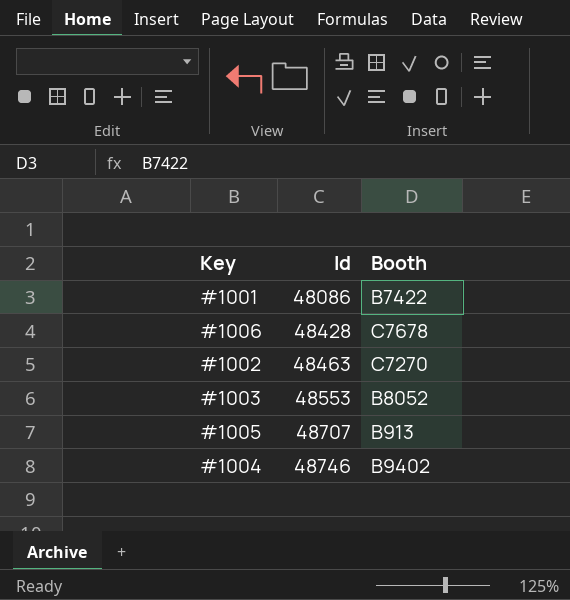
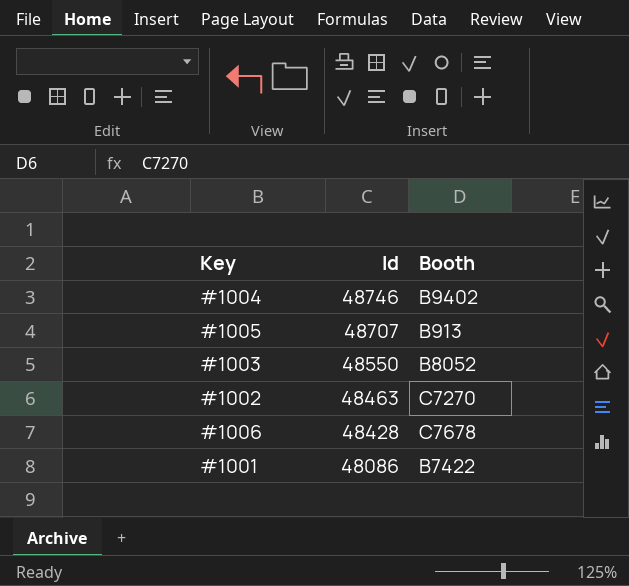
row order: Id ascending -> Id descending
#1003 | Id: 48553 -> 48550

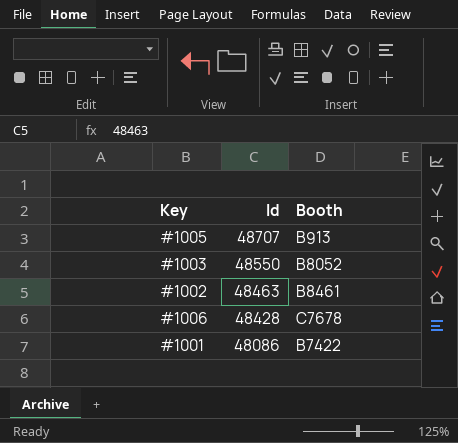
row #1004: 48746 | B9402 -> none
#1002 | Booth: C7270 -> B8461

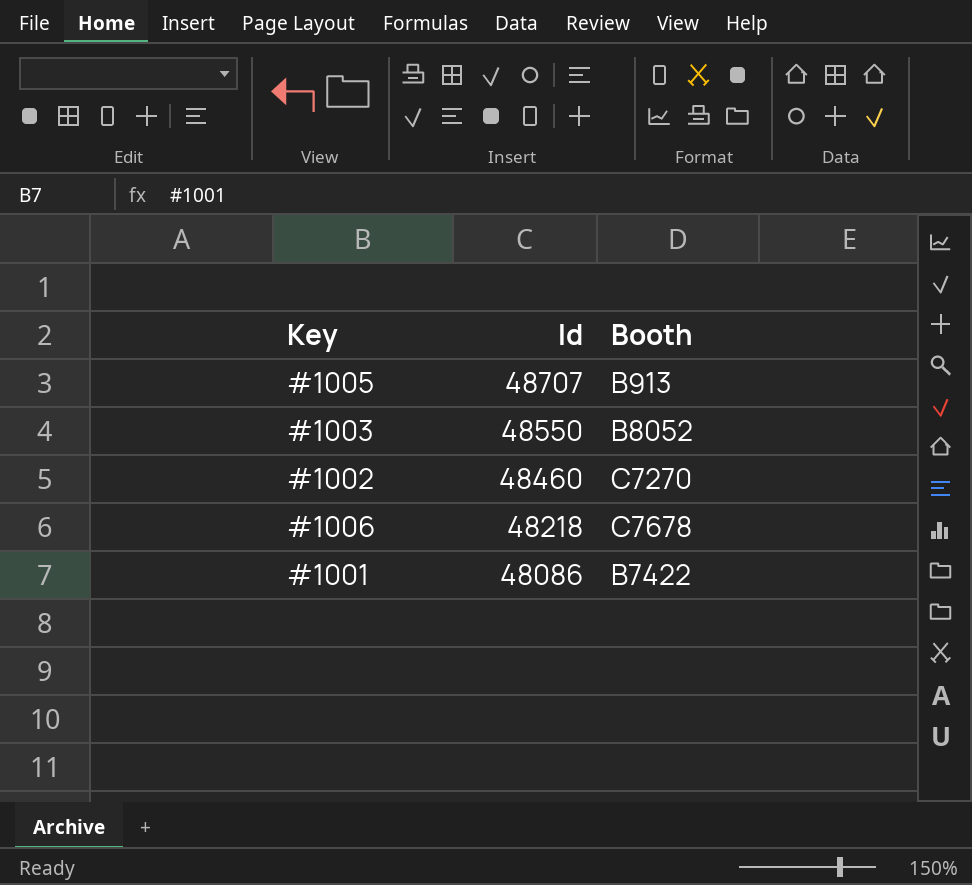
#1002 | Id: 48463 -> 48460
#1002 | Booth: B8461 -> C7270
#1006 | Id: 48428 -> 48218

